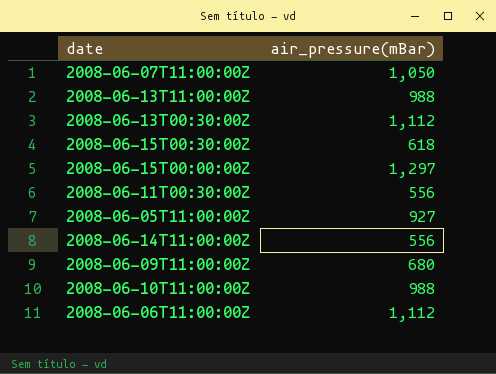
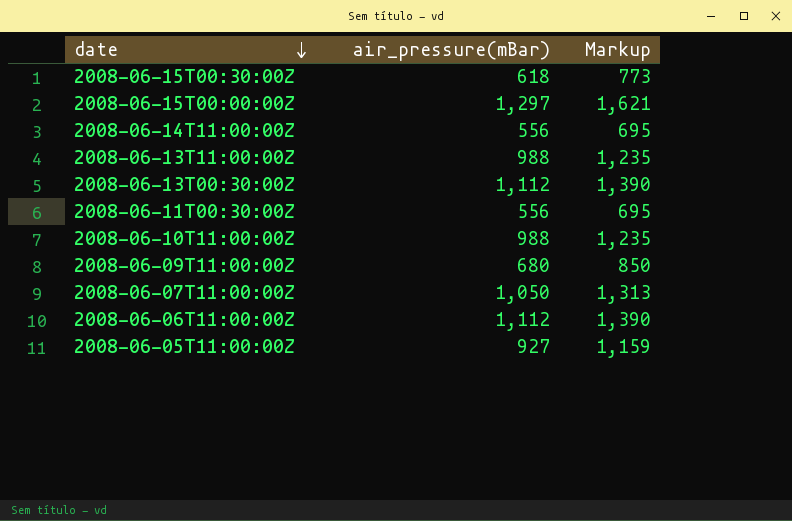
row order: none -> date descending
column Markup | formula: none -> [air_pressure(mBar)] * 1.25

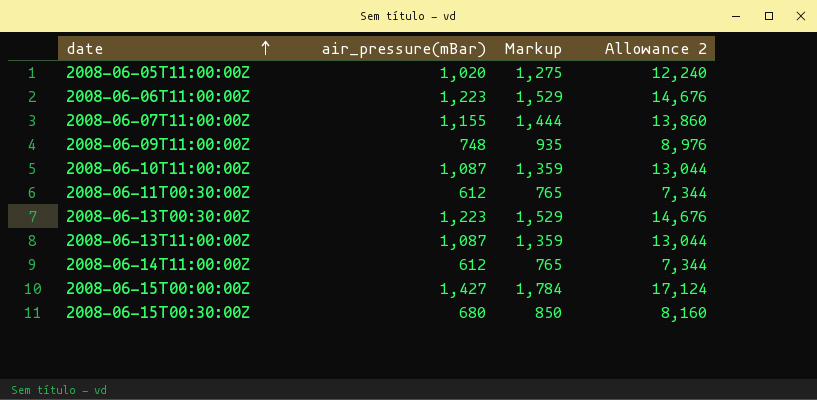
row order: date descending -> date ascending
column Allowance 2 | formula: none -> [air_pressure(mBar)] * 12
2008-06-05T11:00:00Z | air_pressure(mBar): 927 -> 1,020
2008-06-05T11:00:00Z | Markup: 1,159 -> 1,275
2008-06-06T11:00:00Z | air_pressure(mBar): 1,112 -> 1,223
2008-06-06T11:00:00Z | Markup: 1,390 -> 1,529
2008-06-07T11:00:00Z | air_pressure(mBar): 1,050 -> 1,155
2008-06-07T11:00:00Z | Markup: 1,313 -> 1,444
2008-06-09T11:00:00Z | air_pressure(mBar): 680 -> 748
2008-06-09T11:00:00Z | Markup: 850 -> 935
2008-06-10T11:00:00Z | air_pressure(mBar): 988 -> 1,087
2008-06-10T11:00:00Z | Markup: 1,235 -> 1,359
2008-06-11T00:30:00Z | air_pressure(mBar): 556 -> 612
2008-06-11T00:30:00Z | Markup: 695 -> 765
2008-06-13T00:30:00Z | air_pressure(mBar): 1,112 -> 1,223
2008-06-13T00:30:00Z | Markup: 1,390 -> 1,529
2008-06-13T11:00:00Z | air_pressure(mBar): 988 -> 1,087
2008-06-13T11:00:00Z | Markup: 1,235 -> 1,359
2008-06-14T11:00:00Z | air_pressure(mBar): 556 -> 612
2008-06-14T11:00:00Z | Markup: 695 -> 765
2008-06-15T00:00:00Z | air_pressure(mBar): 1,297 -> 1,427
2008-06-15T00:00:00Z | Markup: 1,621 -> 1,784
2008-06-15T00:30:00Z | air_pressure(mBar): 618 -> 680
2008-06-15T00:30:00Z | Markup: 773 -> 850

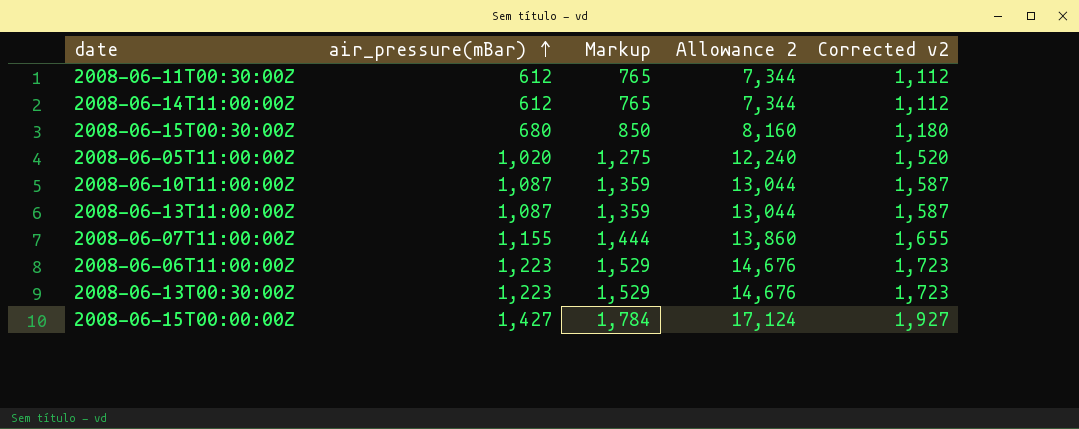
row order: date ascending -> air_pressure(mBar) ascending
column Corrected v2 | formula: none -> [air_pressure(mBar)] + 500
row 2008-06-09T11:00:00Z: 748 | 935 | 8,976 -> none

